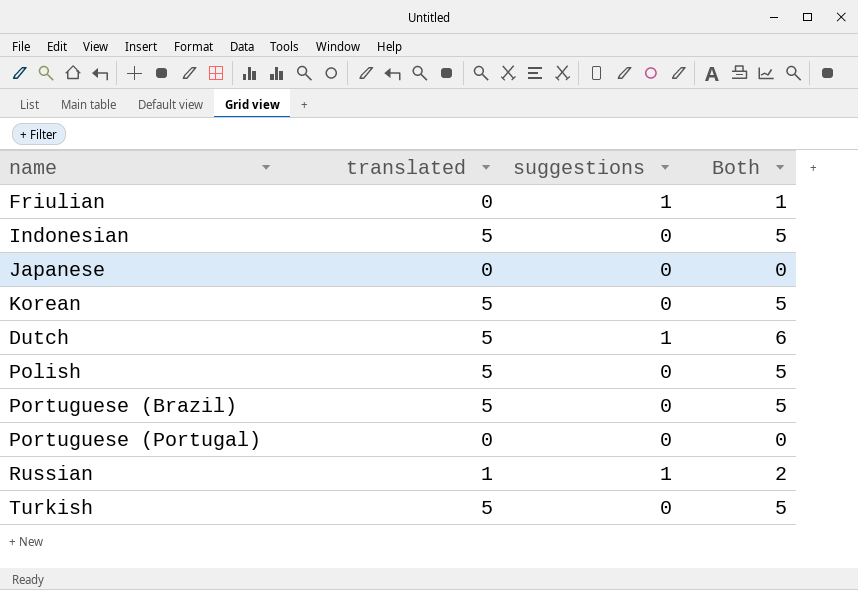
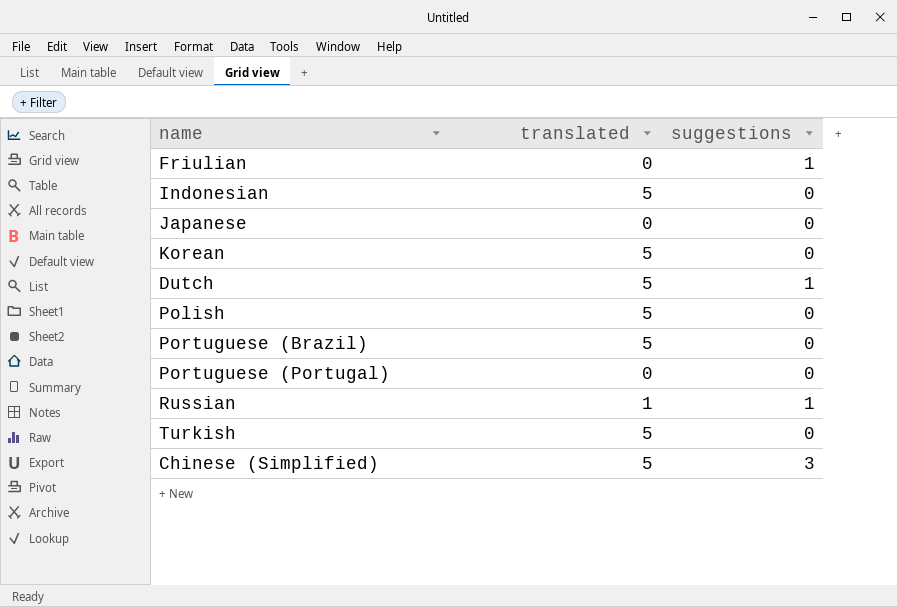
column Both | formula: [translated] + [suggestions] -> none
row Chinese (Simplified): none -> 5 | 3

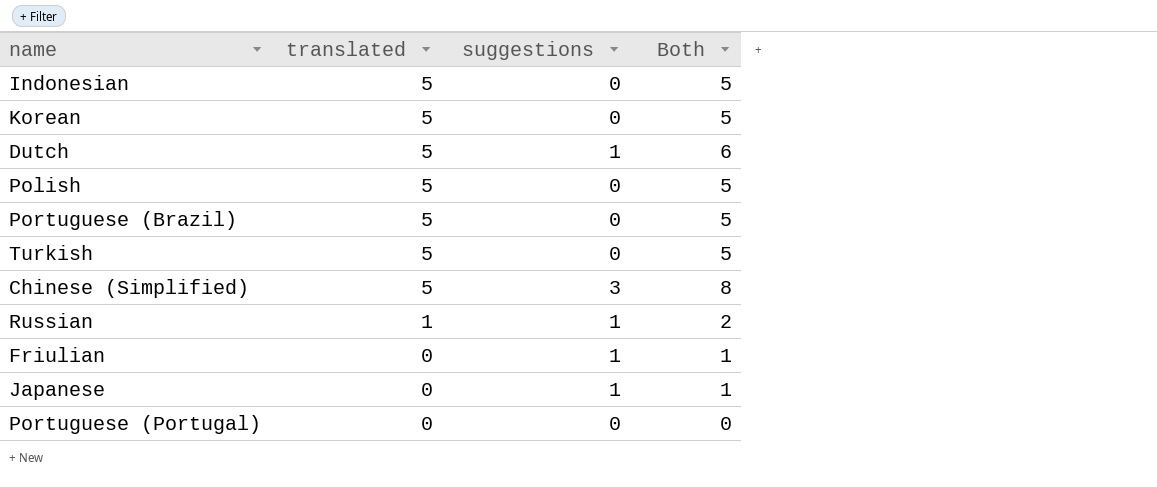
row order: none -> translated descending
column Both | formula: none -> [translated] + [suggestions]
Japanese | suggestions: 0 -> 1

